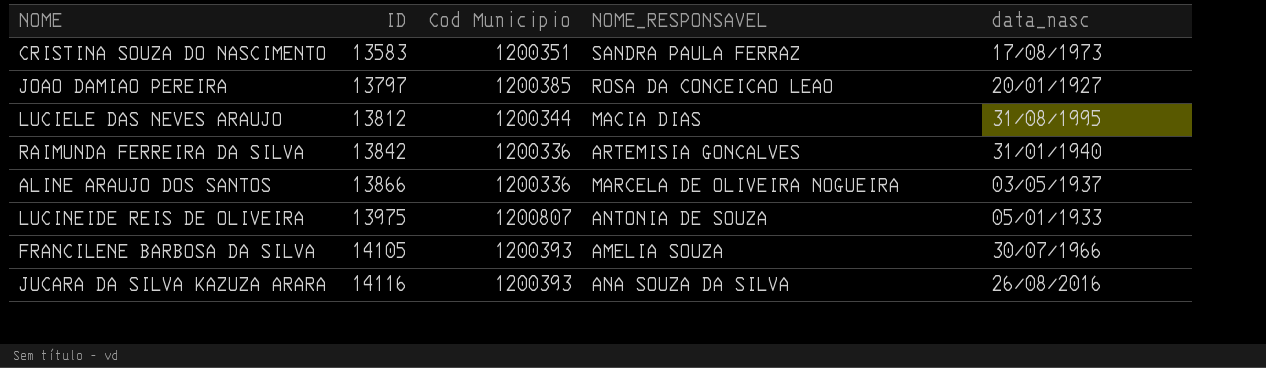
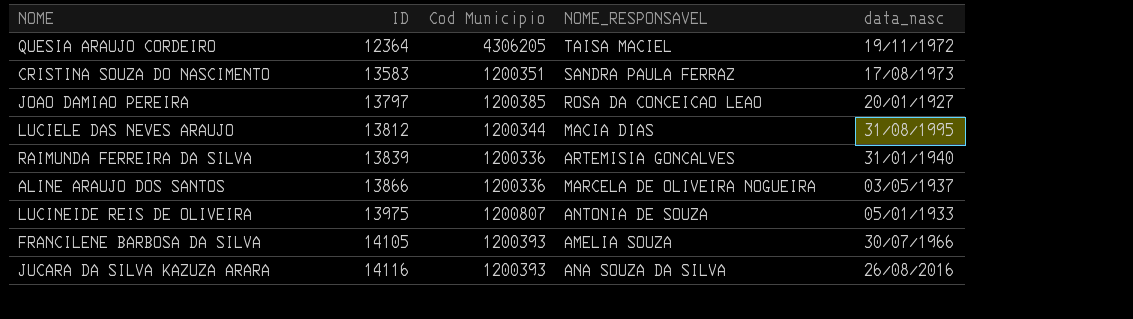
row QUESIA ARAUJO CORDEIRO: none -> 12364 | 4306205 | TAISA MACIEL | 19/11/1972
RAIMUNDA FERREIRA DA SILVA | ID: 13842 -> 13839

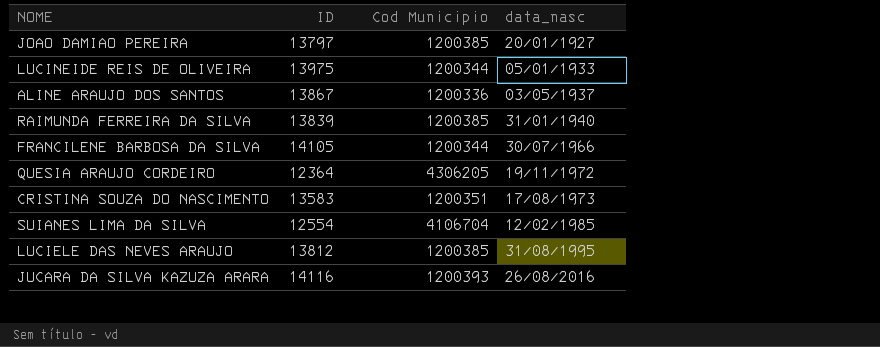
row order: ID ascending -> data_nasc ascending
column NOME_RESPONSAVEL | position: 4 -> none
LUCINEIDE REIS DE OLIVEIRA | Cod Municipio: 1200807 -> 1200344
ALINE ARAUJO DOS SANTOS | ID: 13866 -> 13867
RAIMUNDA FERREIRA DA SILVA | Cod Municipio: 1200336 -> 1200385
FRANCILENE BARBOSA DA SILVA | Cod Municipio: 1200393 -> 1200344
row SUIANES LIMA DA SILVA: none -> 12554 | 4106704 | 12/02/1985
LUCIELE DAS NEVES ARAUJO | Cod Municipio: 1200344 -> 1200385

